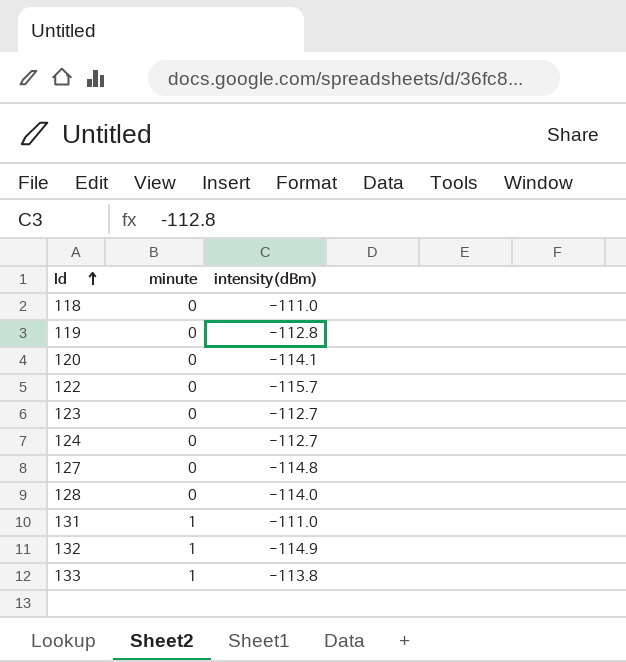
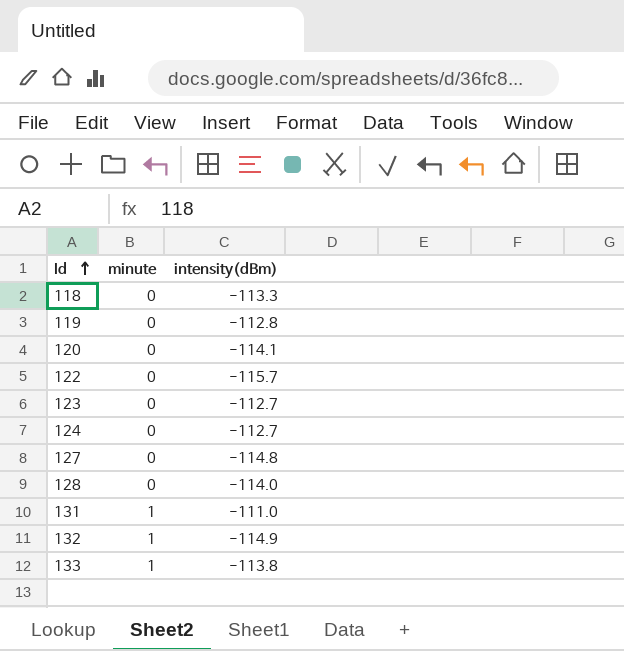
118 | intensity(dBm): -111.0 -> -113.3

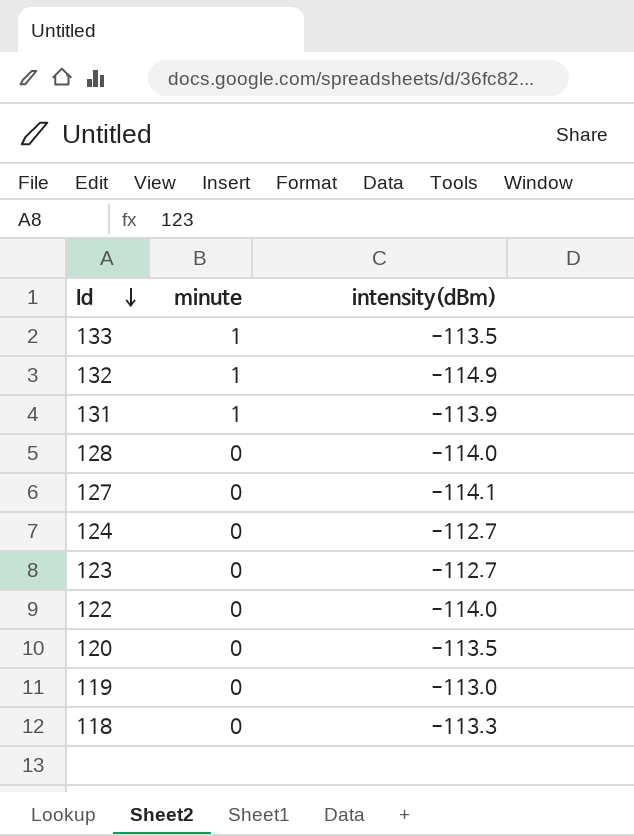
row order: Id ascending -> Id descending
133 | intensity(dBm): -113.8 -> -113.5
131 | intensity(dBm): -111.0 -> -113.9
127 | intensity(dBm): -114.8 -> -114.1
122 | intensity(dBm): -115.7 -> -114.0
120 | intensity(dBm): -114.1 -> -113.5
119 | intensity(dBm): -112.8 -> -113.0

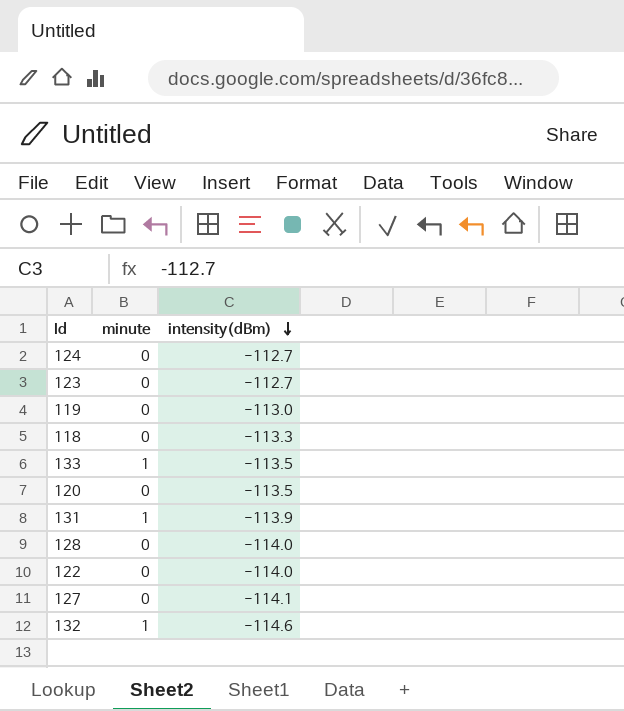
row order: Id descending -> intensity(dBm) descending
132 | intensity(dBm): -114.9 -> -114.6

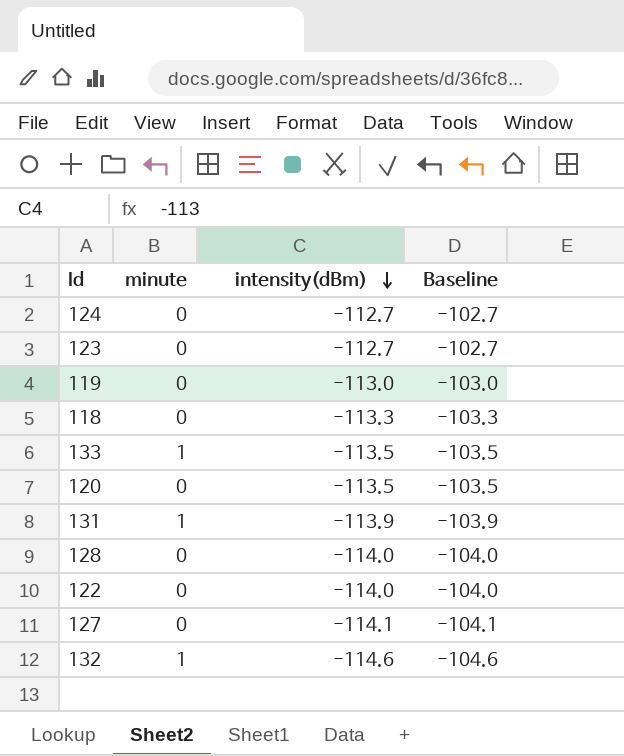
column Baseline | formula: none -> [intensity(dBm)] + 10

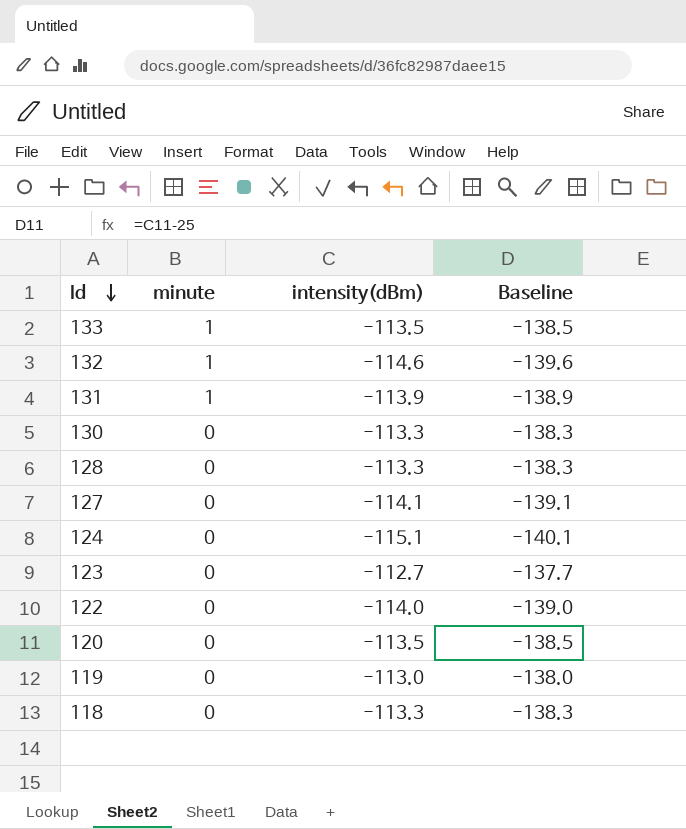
row order: intensity(dBm) descending -> Id descending
column Baseline | formula: [intensity(dBm)] + 10 -> [intensity(dBm)] - 25
row 130: none -> 0 | -113.3 | -138.3
128 | intensity(dBm): -114.0 -> -113.3
124 | intensity(dBm): -112.7 -> -115.1

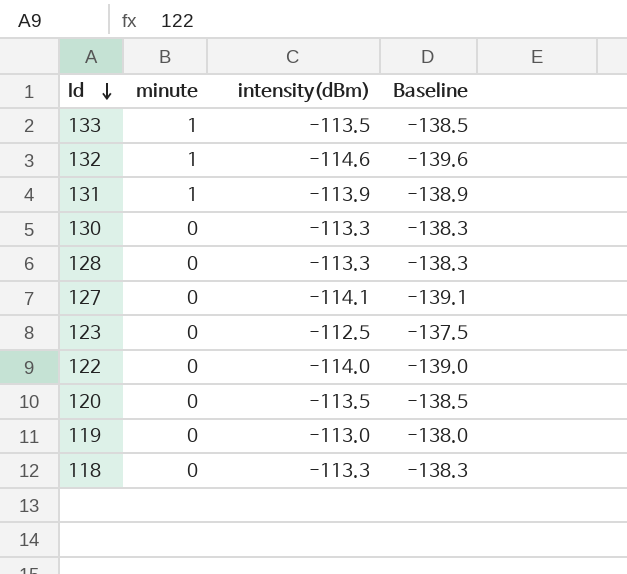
row 124: 0 | -115.1 | -140.1 -> none
123 | intensity(dBm): -112.7 -> -112.5
123 | Baseline: -137.7 -> -137.5

